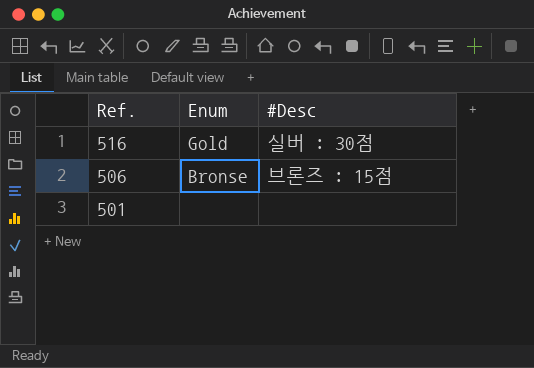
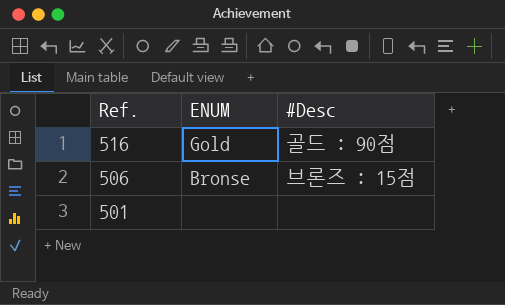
column name: Enum -> ENUM
516 | #Desc: 실버 : 30점 -> 골드 : 90점

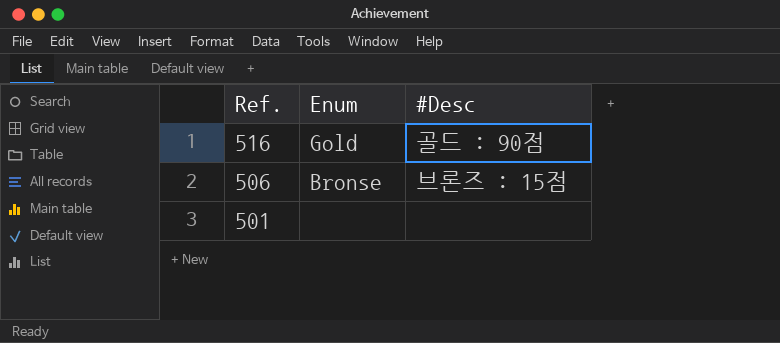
column name: ENUM -> Enum

